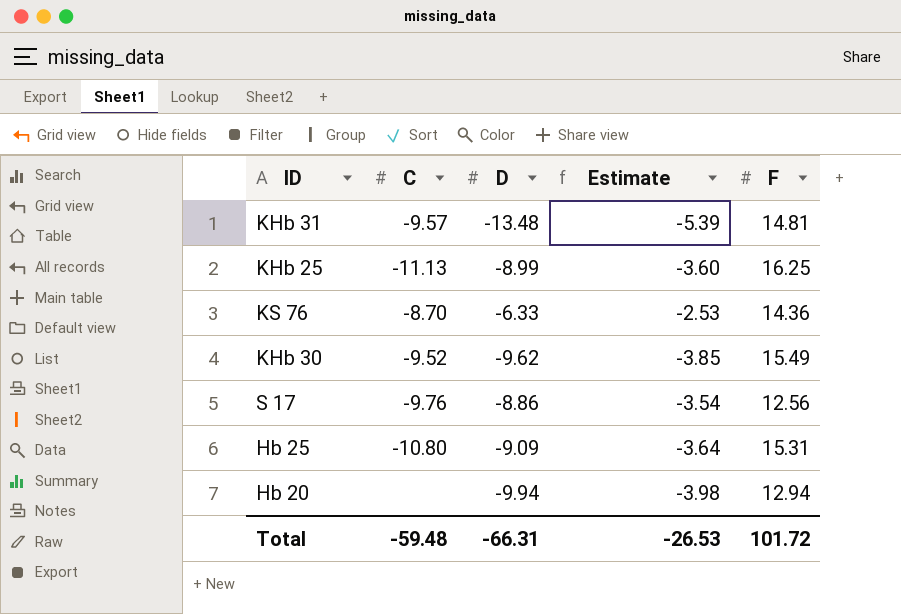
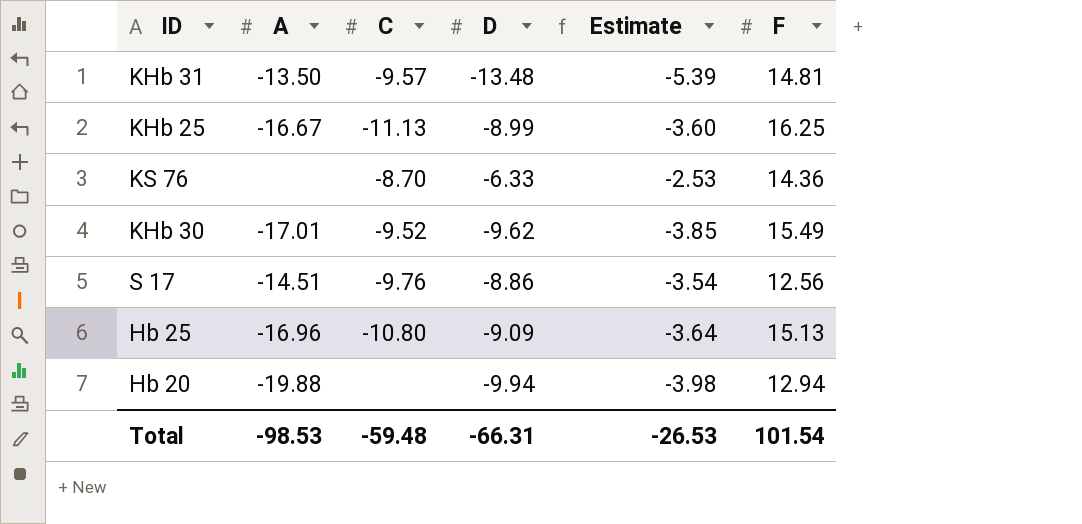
column A | position: none -> 2
Hb 25 | F: 15.31 -> 15.13
Total | F: 101.72 -> 101.54

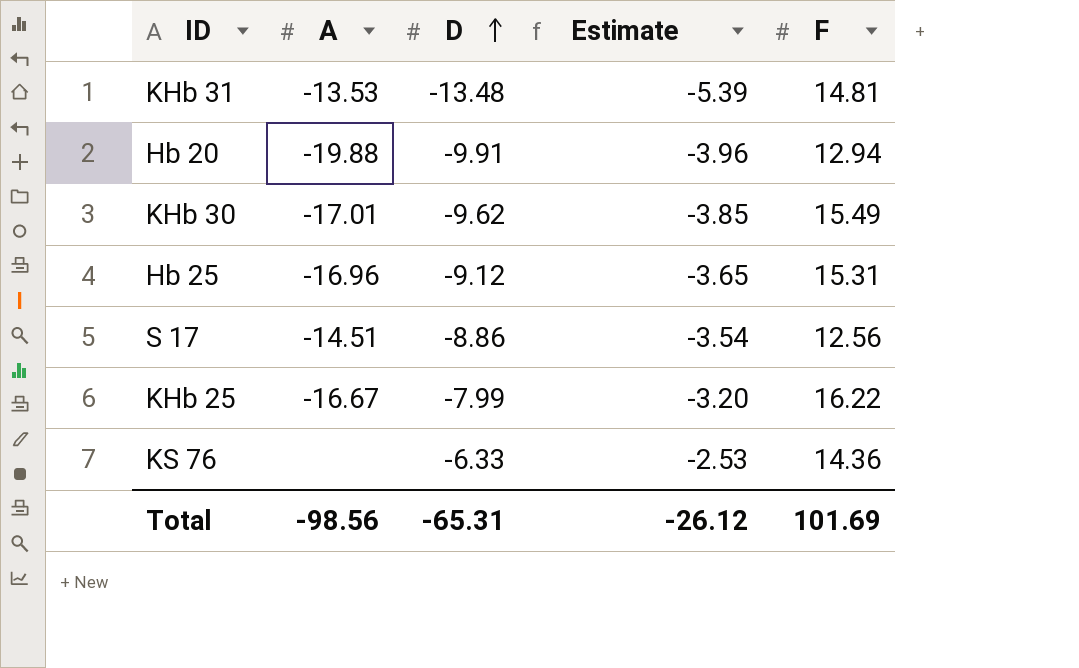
row order: none -> D ascending
column C | position: 3 -> none
KHb 31 | A: -13.50 -> -13.53
Hb 20 | D: -9.94 -> -9.91
Hb 20 | Estimate: -3.98 -> -3.96
Hb 25 | D: -9.09 -> -9.12
Hb 25 | Estimate: -3.64 -> -3.65
Hb 25 | F: 15.13 -> 15.31
KHb 25 | D: -8.99 -> -7.99
KHb 25 | Estimate: -3.60 -> -3.20
KHb 25 | F: 16.25 -> 16.22
Total | A: -98.53 -> -98.56
Total | D: -66.31 -> -65.31
Total | Estimate: -26.53 -> -26.12
Total | F: 101.54 -> 101.69

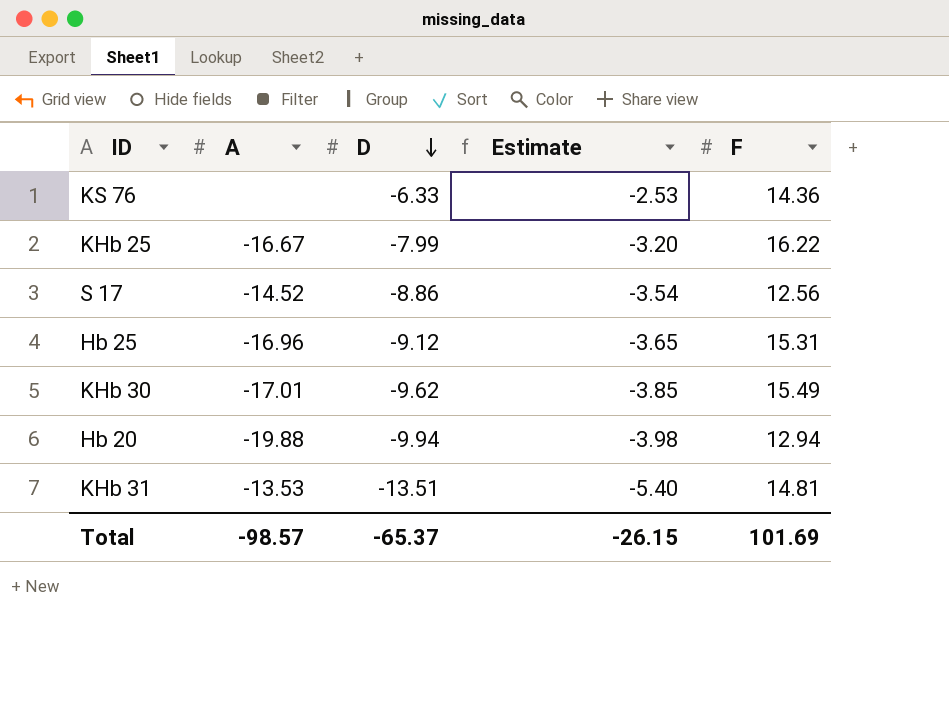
row order: D ascending -> D descending
S 17 | A: -14.51 -> -14.52
Hb 20 | D: -9.91 -> -9.94
Hb 20 | Estimate: -3.96 -> -3.98
KHb 31 | D: -13.48 -> -13.51
KHb 31 | Estimate: -5.39 -> -5.40
Total | A: -98.56 -> -98.57
Total | D: -65.31 -> -65.37
Total | Estimate: -26.12 -> -26.15

